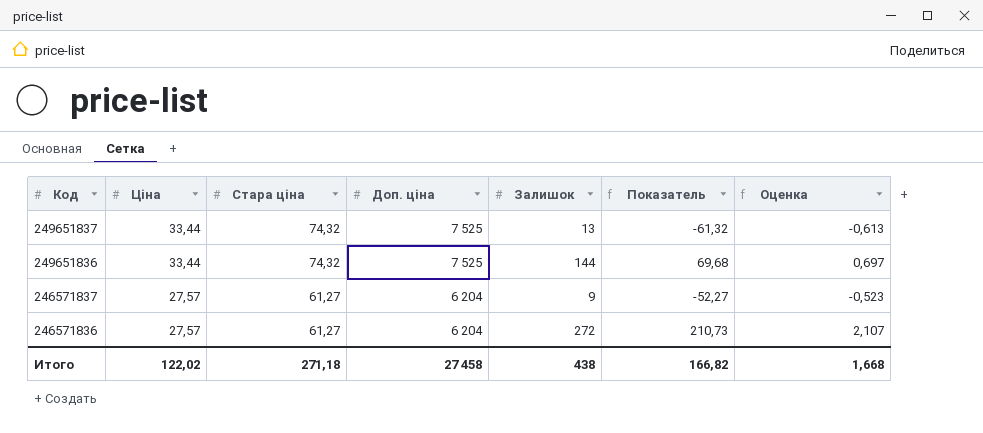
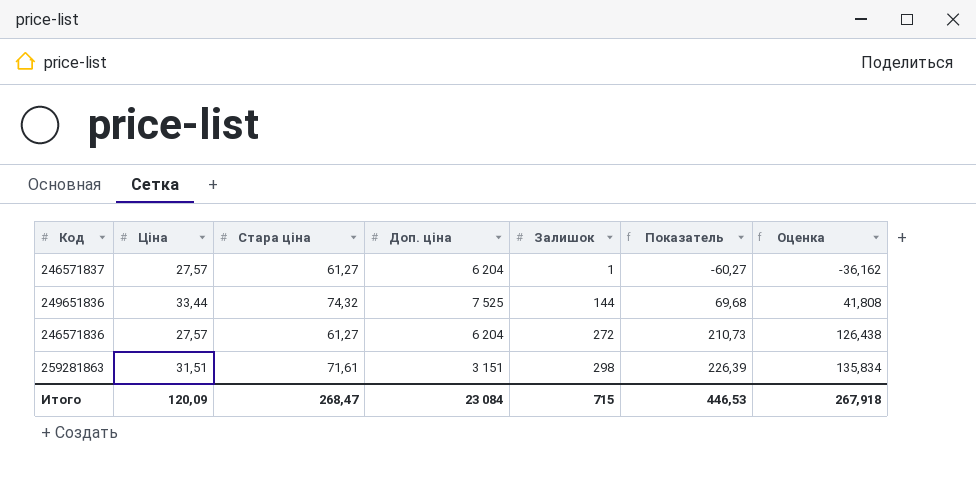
row order: Код descending -> Залишок ascending
column Оценка | formula: [Показатель] * 0,01 -> [Показатель] * 0,6
row 249651837: 33,44 | 74,32 | 7 525 | 13 | -61,32 | -0,613 -> none
246571837 | Залишок: 9 -> 1
246571837 | Показатель: -52,27 -> -60,27
row 259281863: none -> 31,51 | 71,61 | 3 151 | 298 | 226,39 | 135,834
Итого | Ціна: 122,02 -> 120,09
Итого | Стара ціна: 271,18 -> 268,47
Итого | Доп. ціна: 27 458 -> 23 084
Итого | Залишок: 438 -> 715
Итого | Показатель: 166,82 -> 446,53
Итого | Оценка: 1,668 -> 267,918

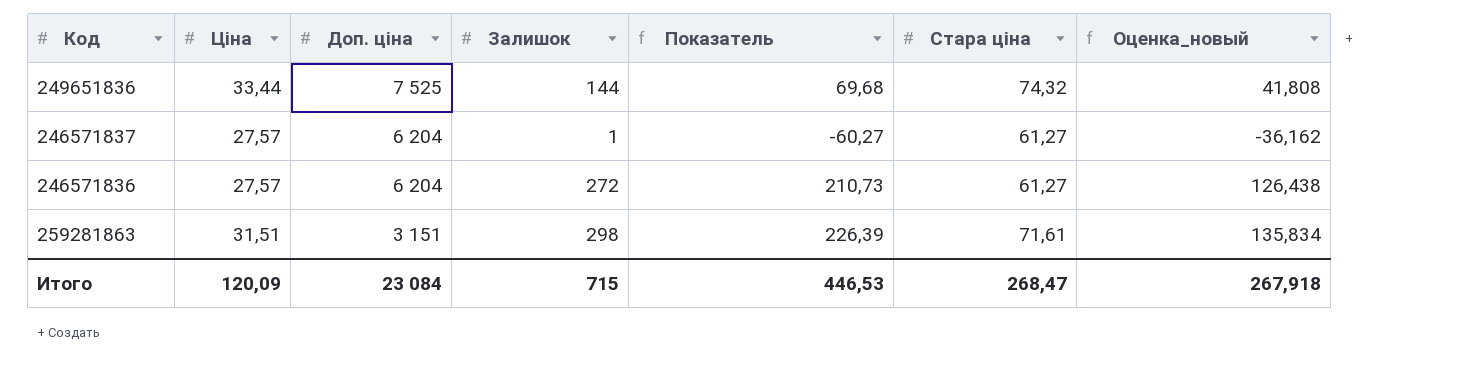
row order: Залишок ascending -> Доп. ціна descending
column Стара ціна | position: 3 -> 6
column name: Оценка -> Оценка_новый

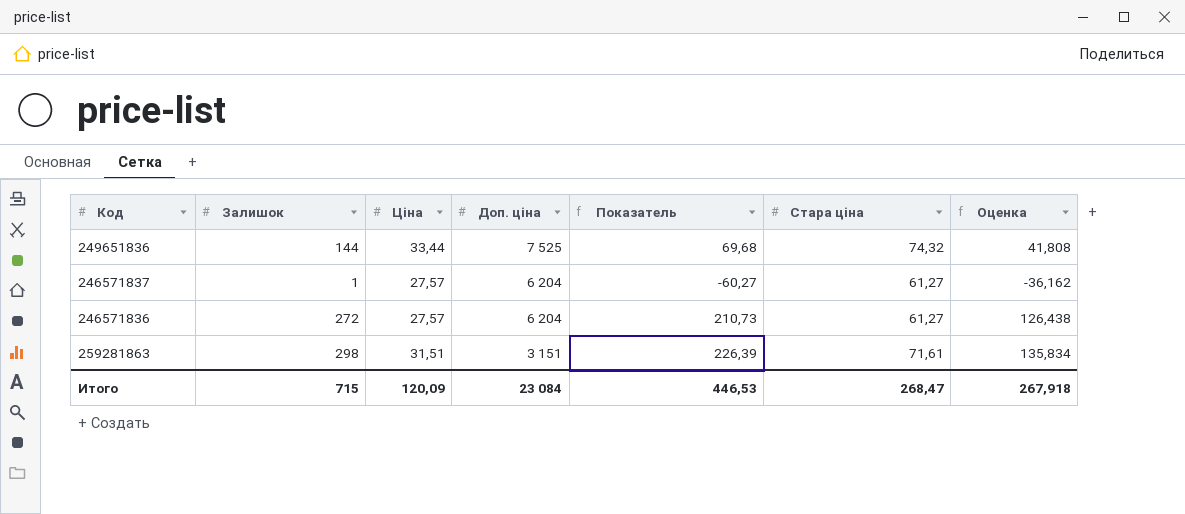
column Залишок | position: 4 -> 2
column name: Оценка_новый -> Оценка

